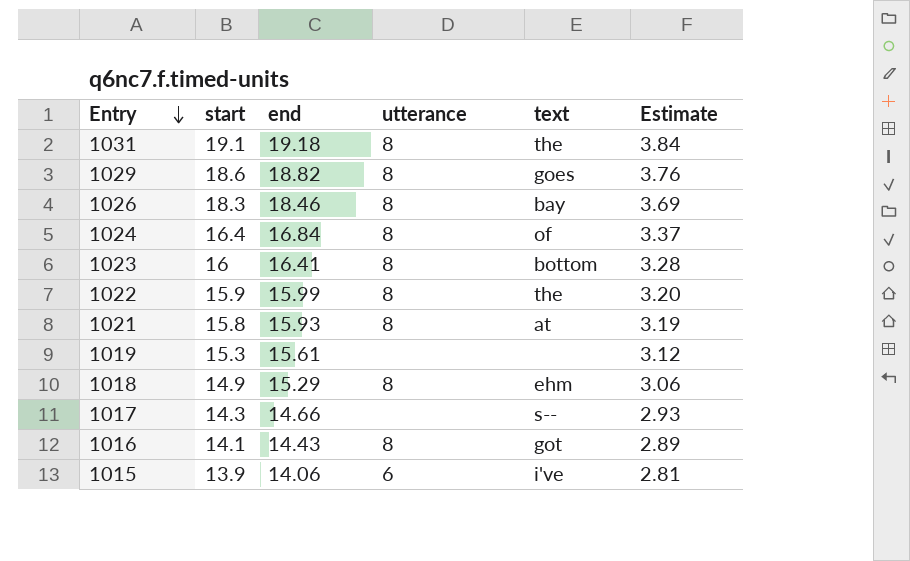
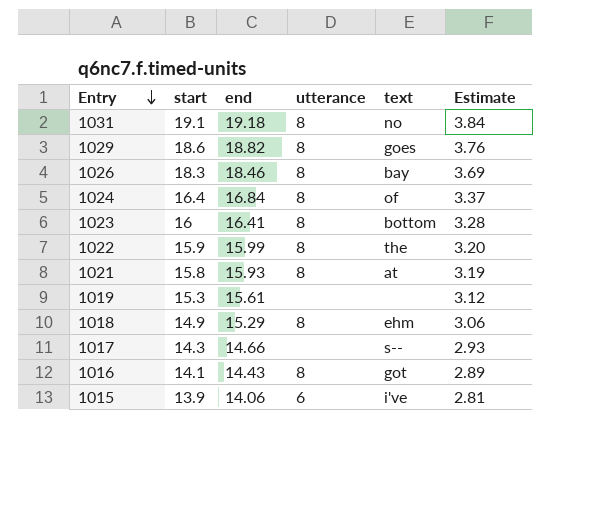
1031 | text: the -> no

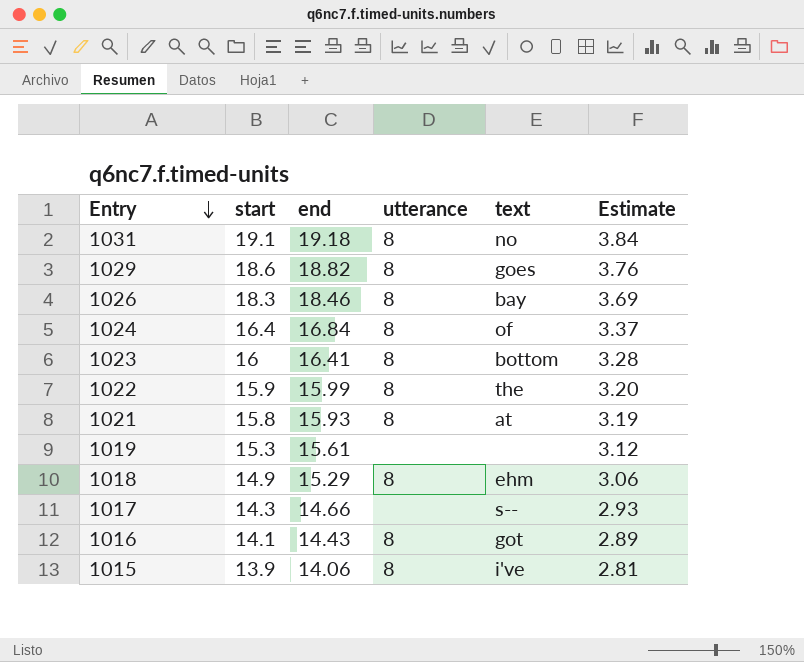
1015 | utterance: 6 -> 8

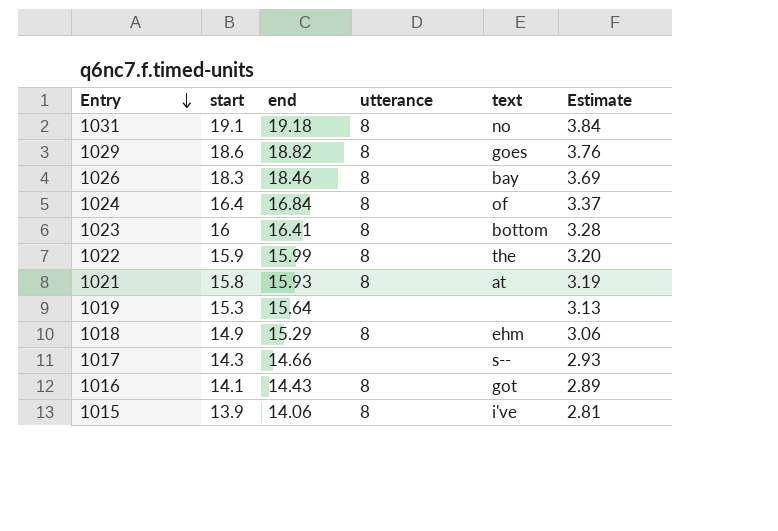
1019 | end: 15.61 -> 15.64
1019 | Estimate: 3.12 -> 3.13

